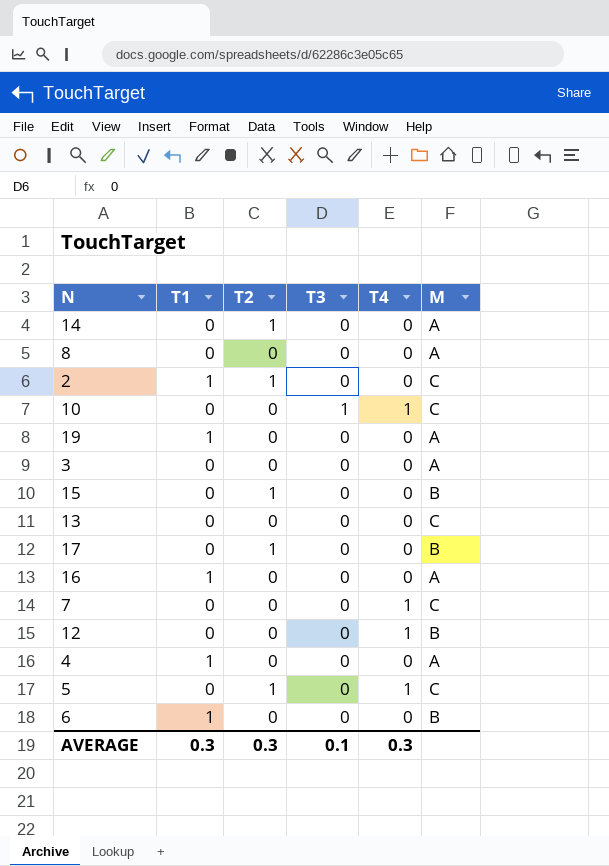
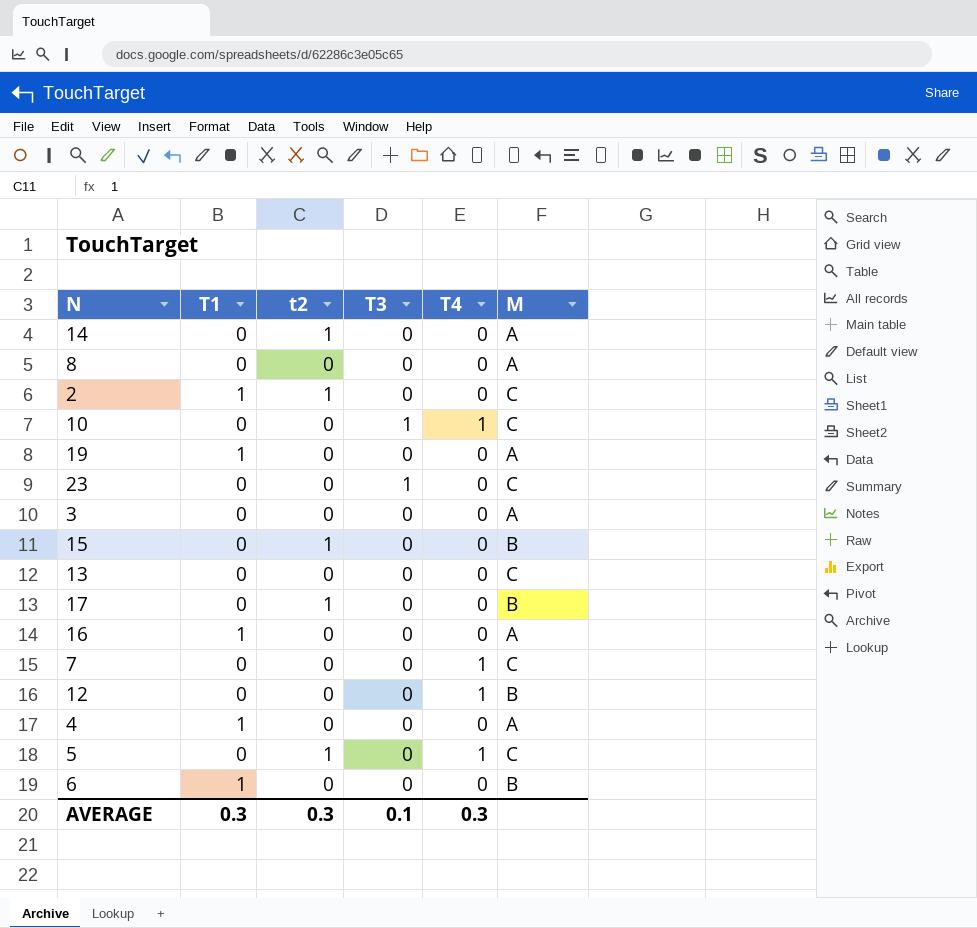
column name: T2 -> t2
row 23: none -> 0 | 0 | 1 | 0 | C

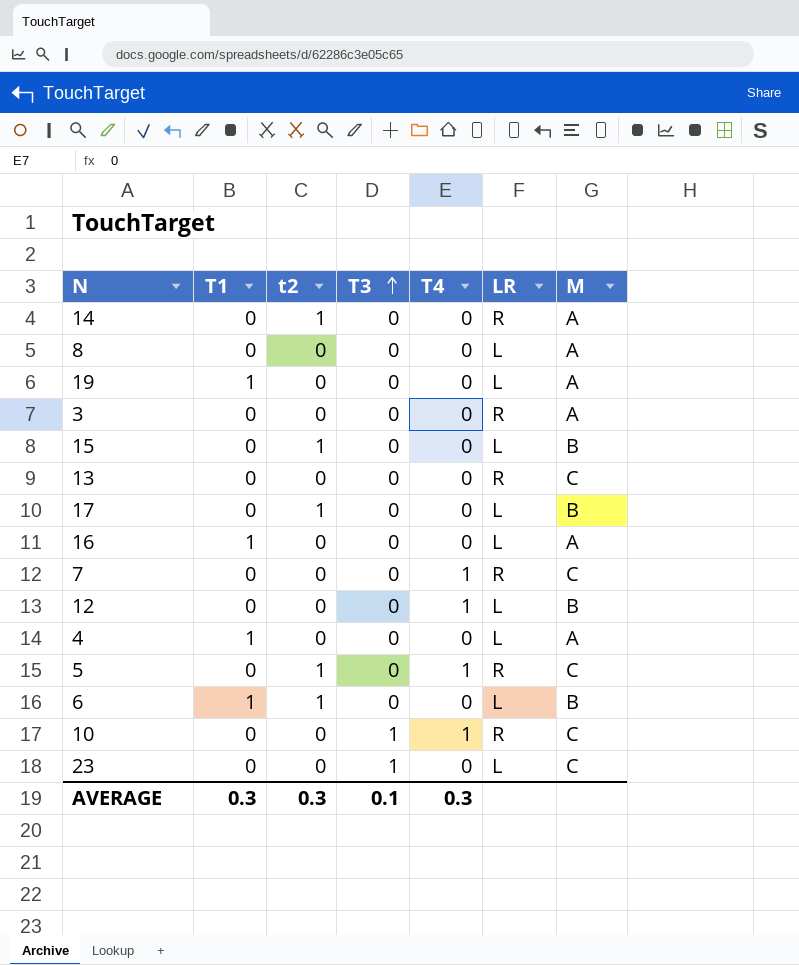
row order: none -> T3 ascending
column LR | position: none -> 6
row 2: 1 | 1 | 0 | 0 | C -> none
6 | t2: 0 -> 1

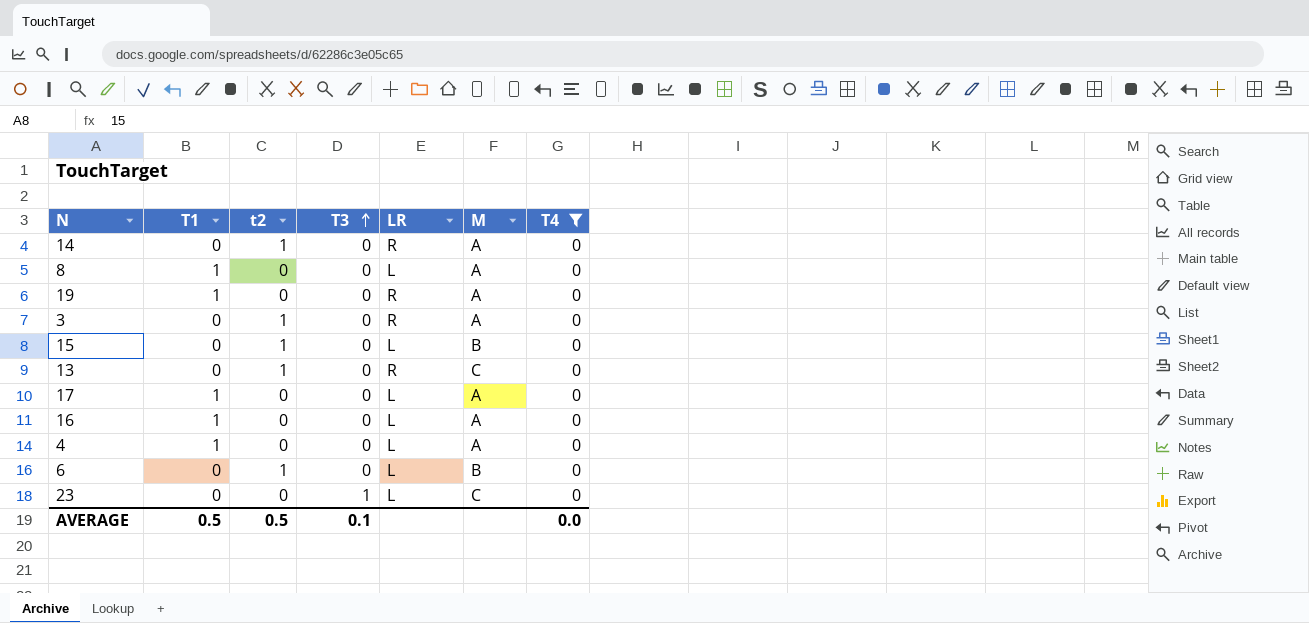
filter: none -> T4 = 0
column T4 | position: 5 -> 7
8 | T1: 0 -> 1
19 | LR: L -> R
3 | t2: 0 -> 1
13 | t2: 0 -> 1
17 | T1: 0 -> 1
17 | t2: 1 -> 0
17 | M: B -> A
6 | T1: 1 -> 0
AVERAGE | T1: 0.3 -> 0.5
AVERAGE | t2: 0.3 -> 0.5
AVERAGE | T4: 0.3 -> 0.0

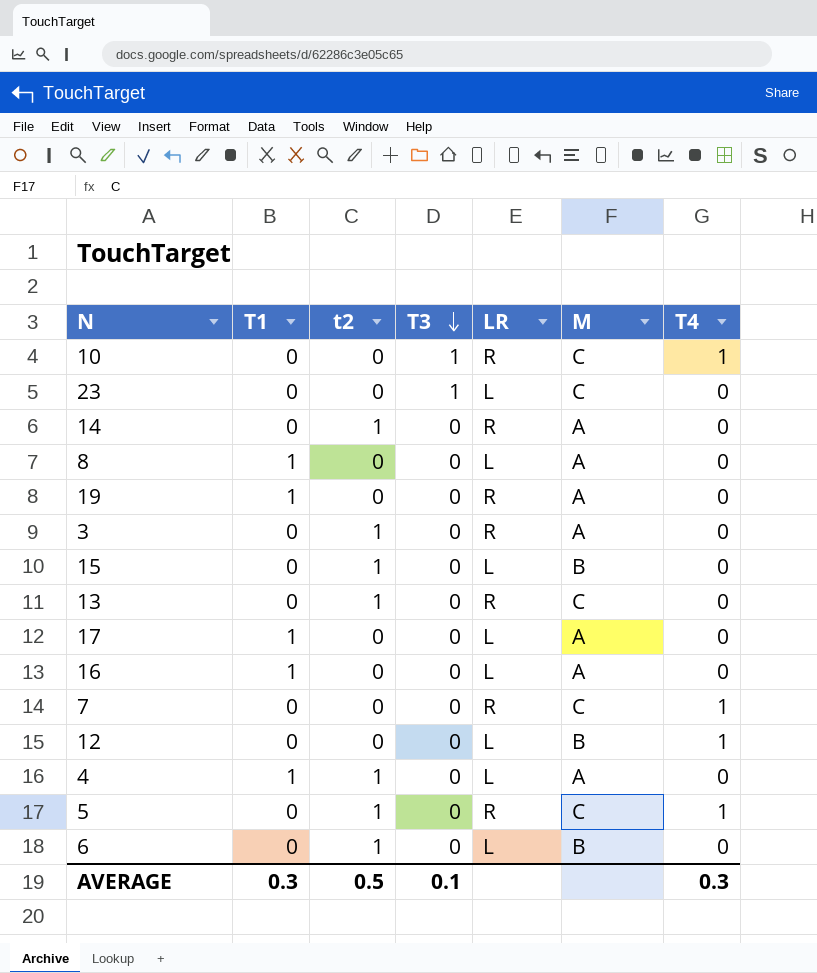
filter: T4 = 0 -> none
row order: T3 ascending -> T3 descending
4 | t2: 0 -> 1
AVERAGE | T1: 0.5 -> 0.3
AVERAGE | T4: 0.0 -> 0.3

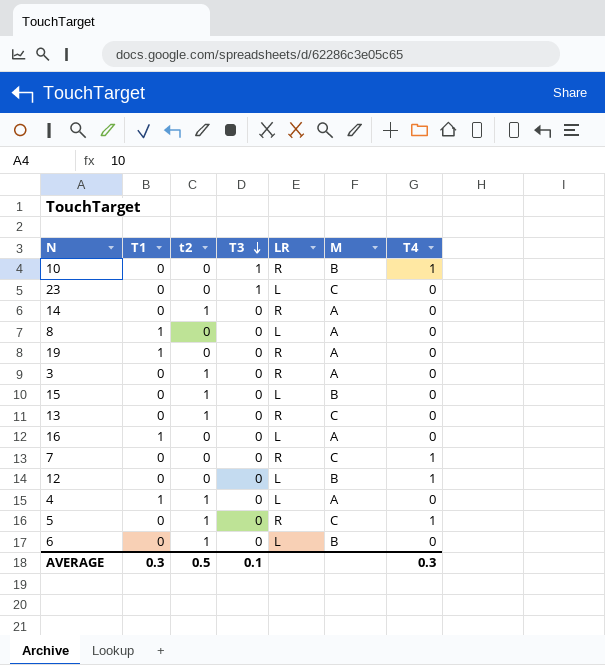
row 17: 1 | 0 | 0 | L | A | 0 -> none
10 | M: C -> B

